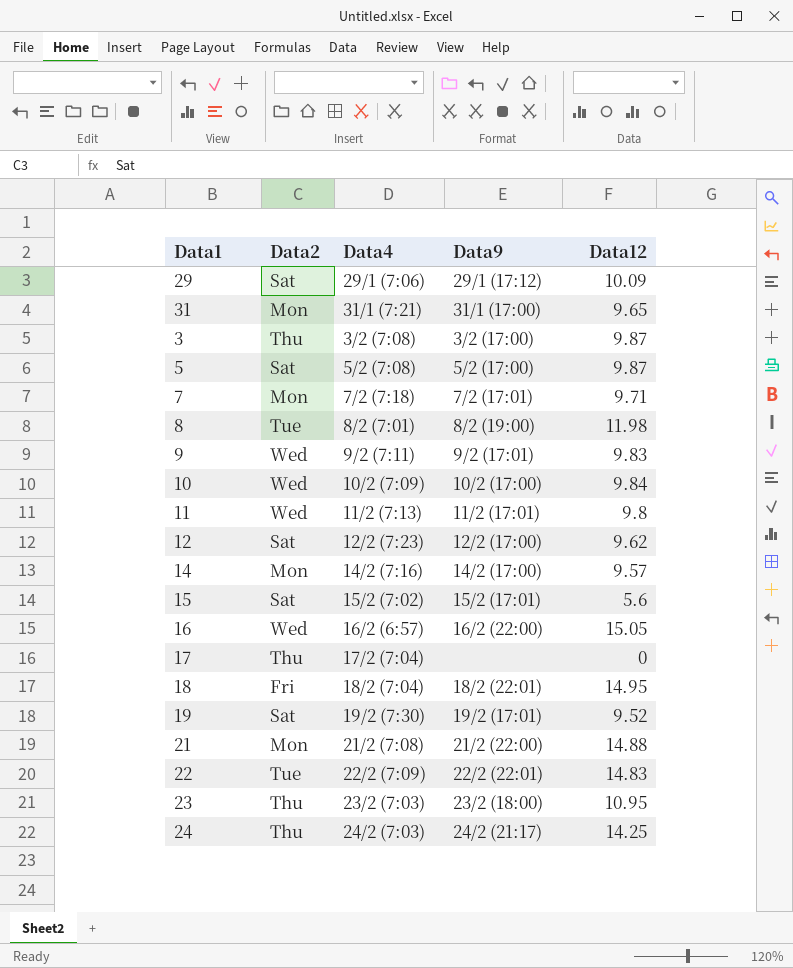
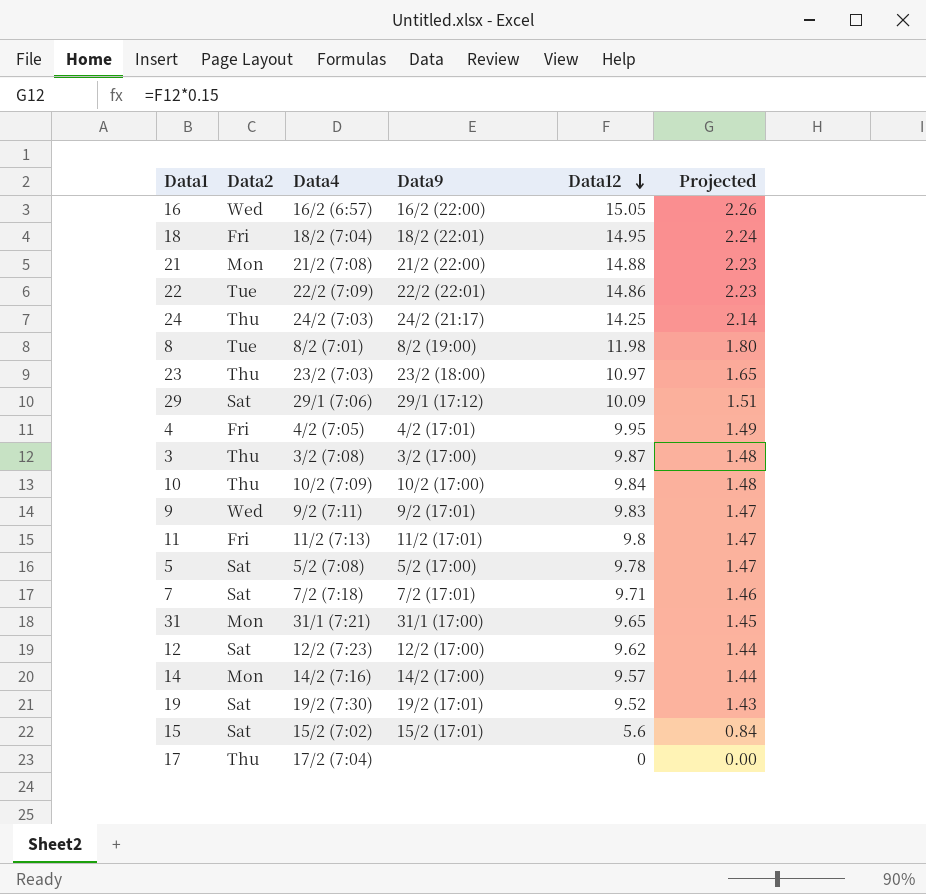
row order: none -> Data12 descending
column Projected | formula: none -> [Data12] * 0.15
22 | Data12: 14.83 -> 14.86
23 | Data12: 10.95 -> 10.97
row 4: none -> Fri | 4/2 (7:05) | 4/2 (17:01) | 9.95 | 1.49
10 | Data2: Wed -> Thu
11 | Data2: Wed -> Fri
5 | Data12: 9.87 -> 9.78
7 | Data2: Mon -> Sat

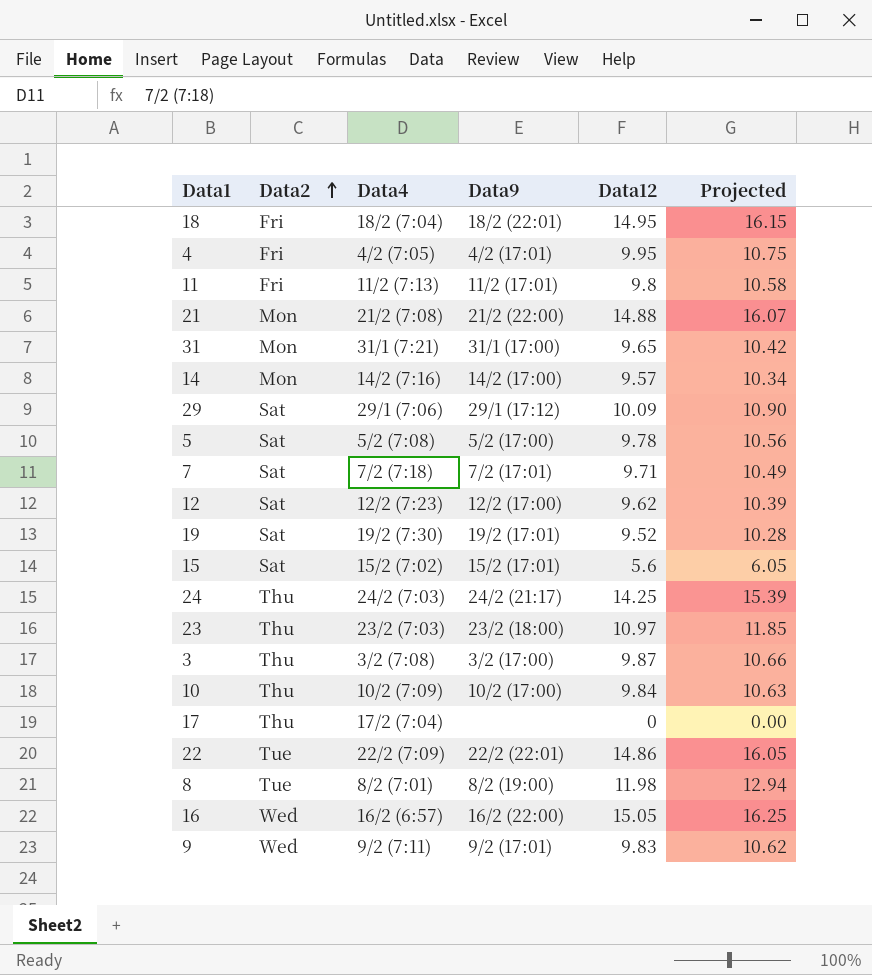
row order: Data12 descending -> Data2 ascending
column Projected | formula: [Data12] * 0.15 -> [Data12] * 1.08

